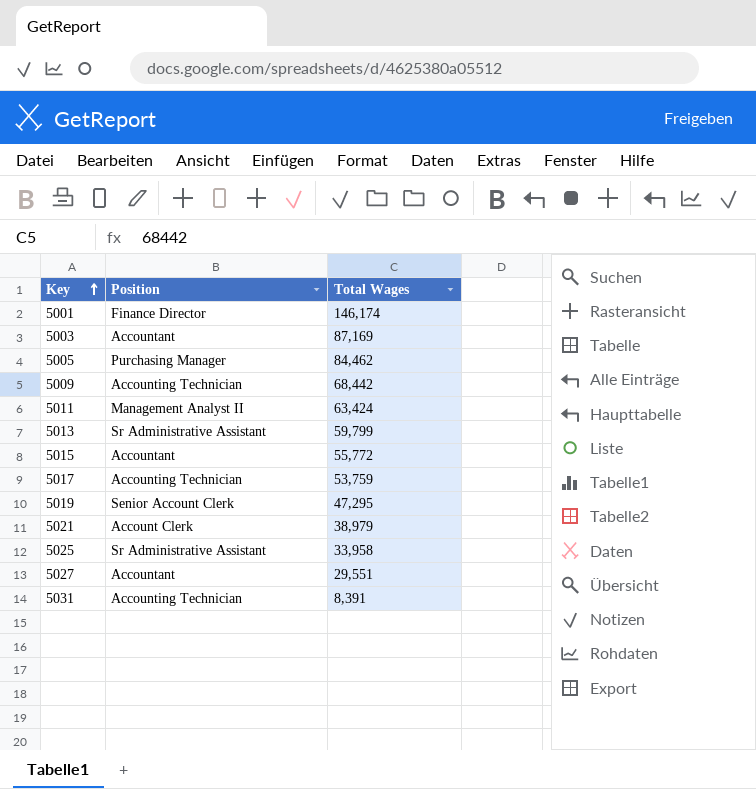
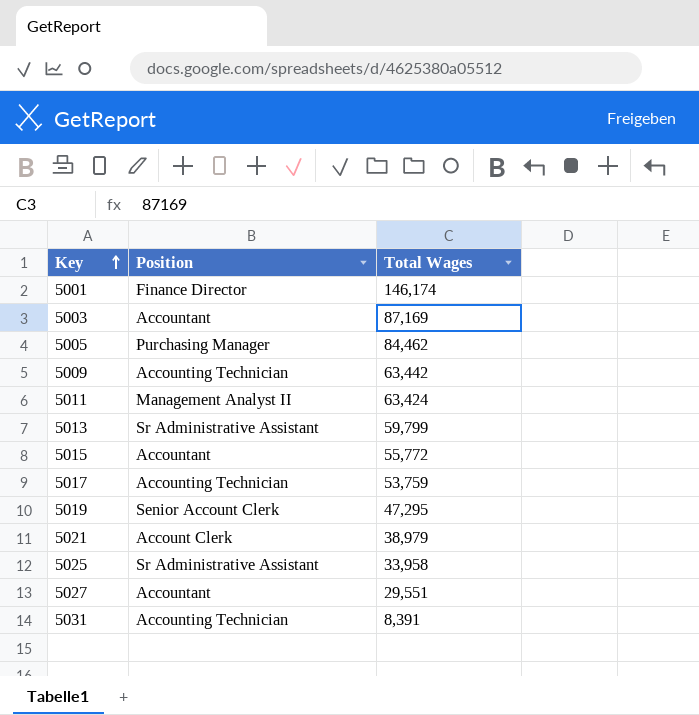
5009 | Total Wages: 68,442 -> 63,442

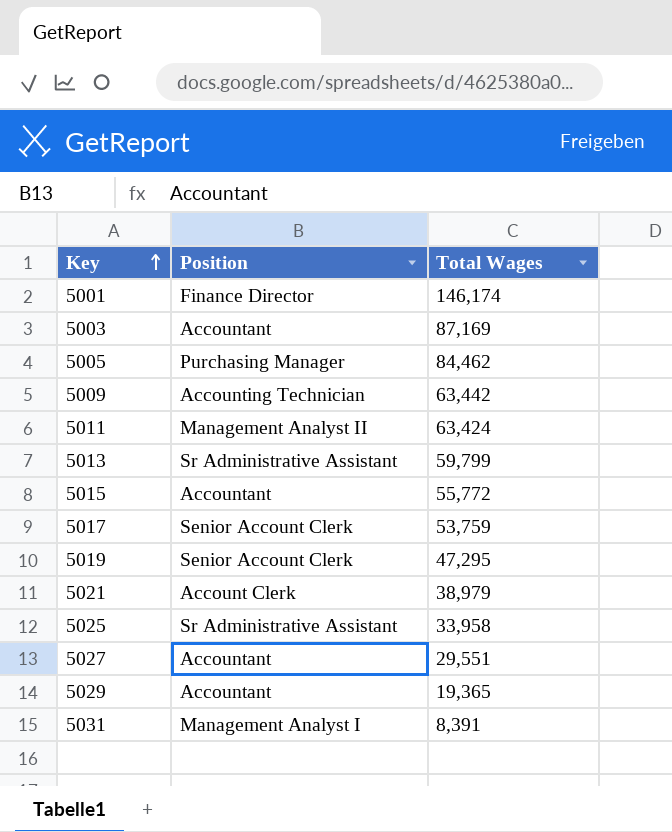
5017 | Position: Accounting Technician -> Senior Account Clerk
row 5029: none -> Accountant | 19,365
5031 | Position: Accounting Technician -> Management Analyst I

